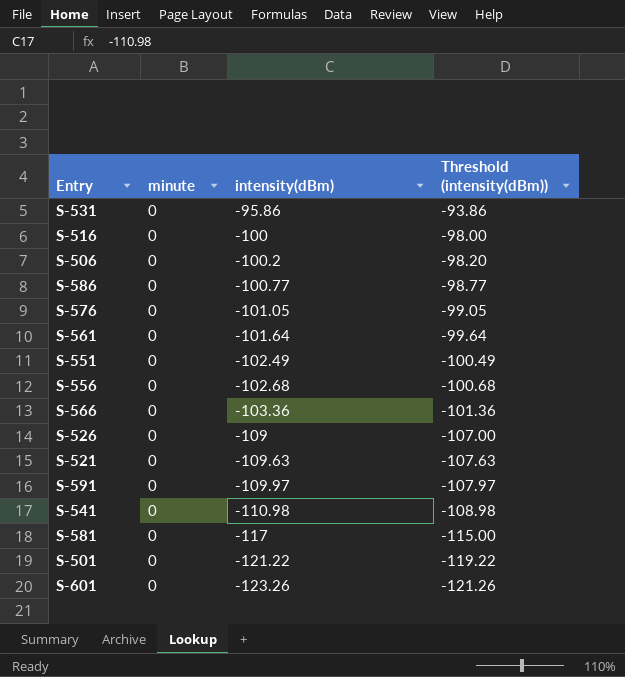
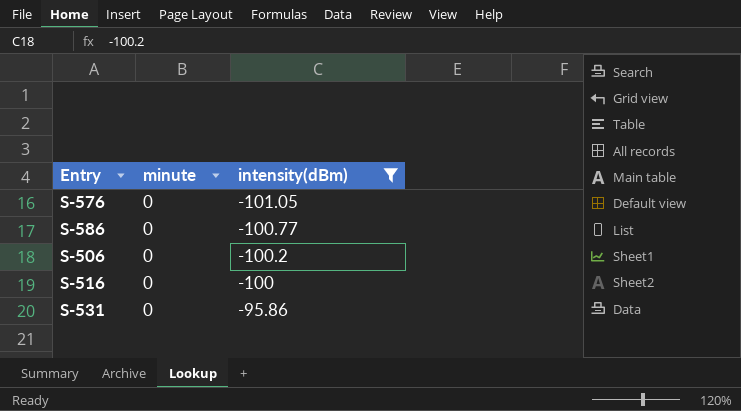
filter: none -> intensity(dBm) >= -101.05
row order: intensity(dBm) descending -> intensity(dBm) ascending
column Threshold (intensity(dBm)) | formula: [intensity(dBm)] + 2 -> none

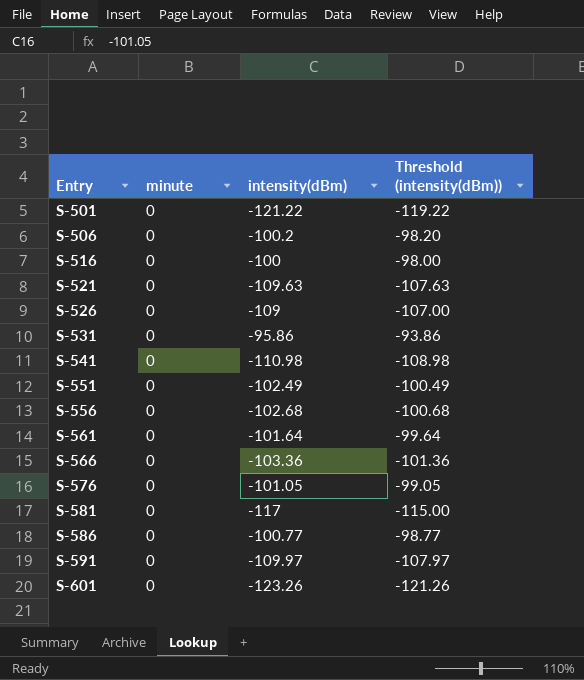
filter: intensity(dBm) >= -101.05 -> none
row order: intensity(dBm) ascending -> Entry ascending
column Threshold (intensity(dBm)) | formula: none -> [intensity(dBm)] + 2

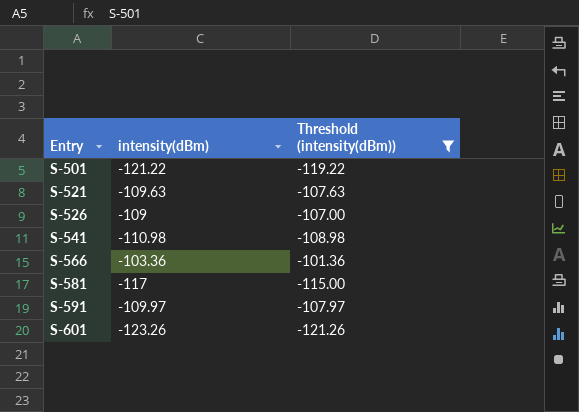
filter: none -> Threshold (intensity(dBm)) <= -101.36
column minute | position: 2 -> none

